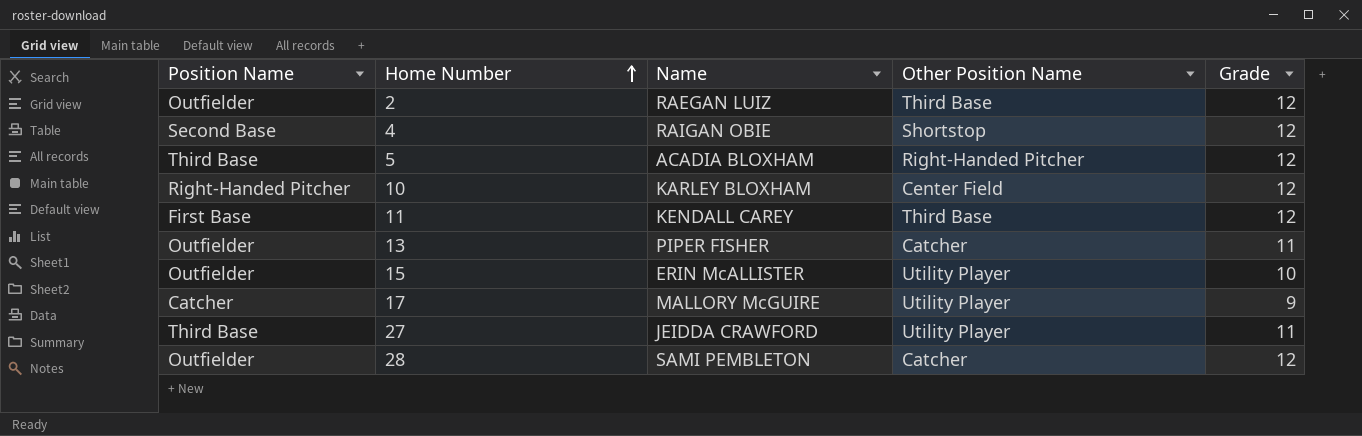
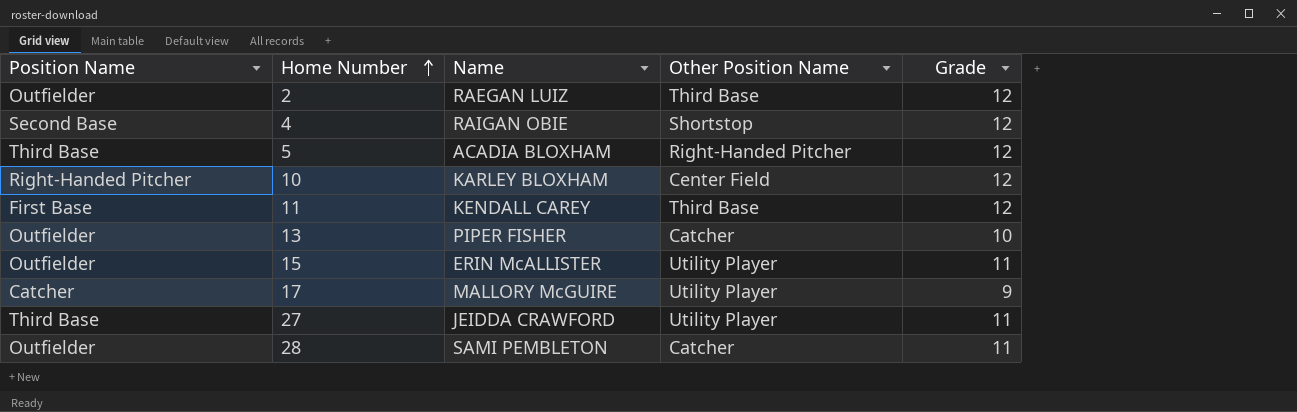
13 | Grade: 11 -> 10
15 | Grade: 10 -> 11
28 | Grade: 12 -> 11

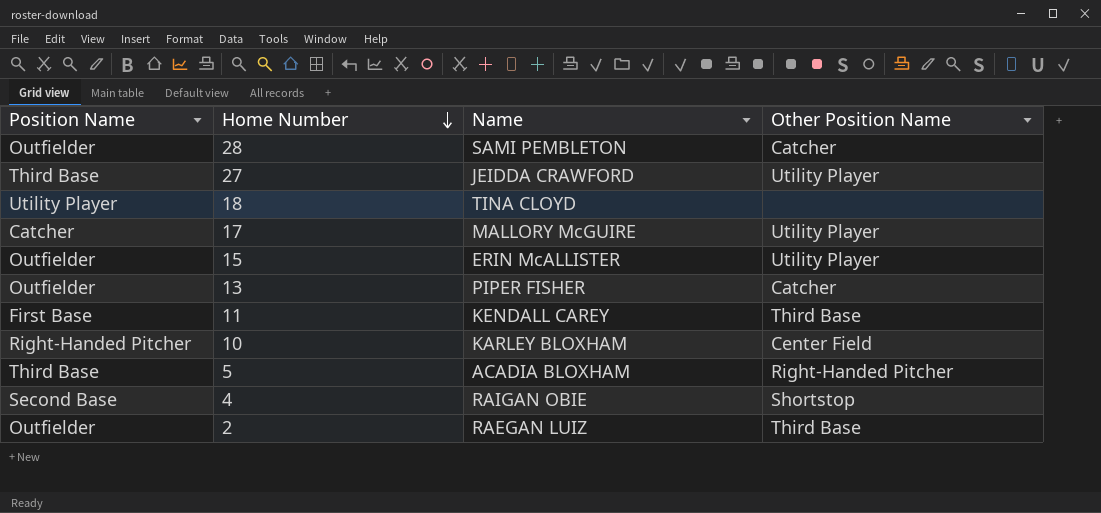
row order: Home Number ascending -> Home Number descending
column Grade | position: 5 -> none
row 18: none -> Utility Player | TINA CLOYD | none

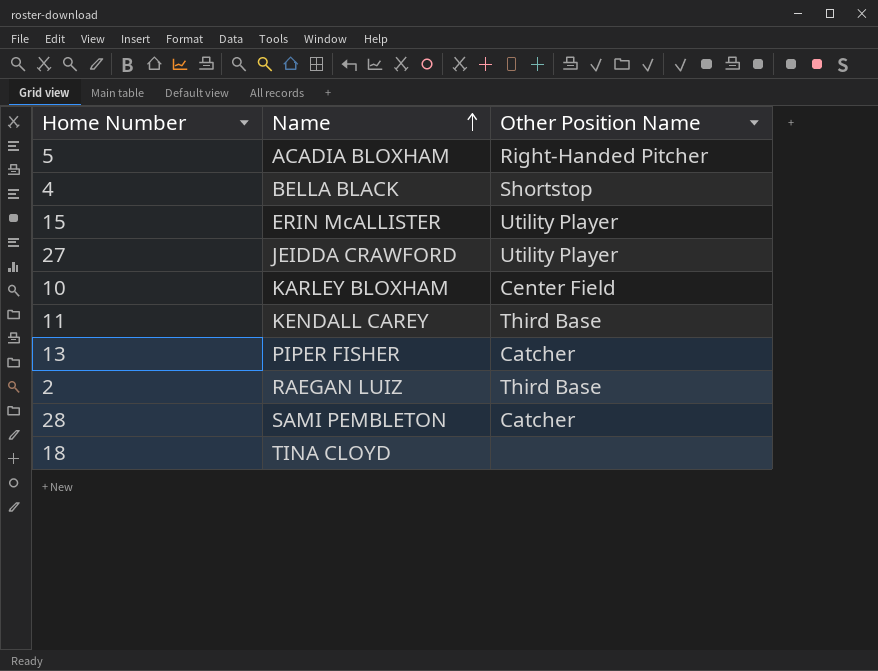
row order: Home Number descending -> Name ascending
column Position Name | position: 1 -> none
row 17: Catcher | MALLORY McGUIRE | Utility Player -> none
4 | Name: RAIGAN OBIE -> BELLA BLACK

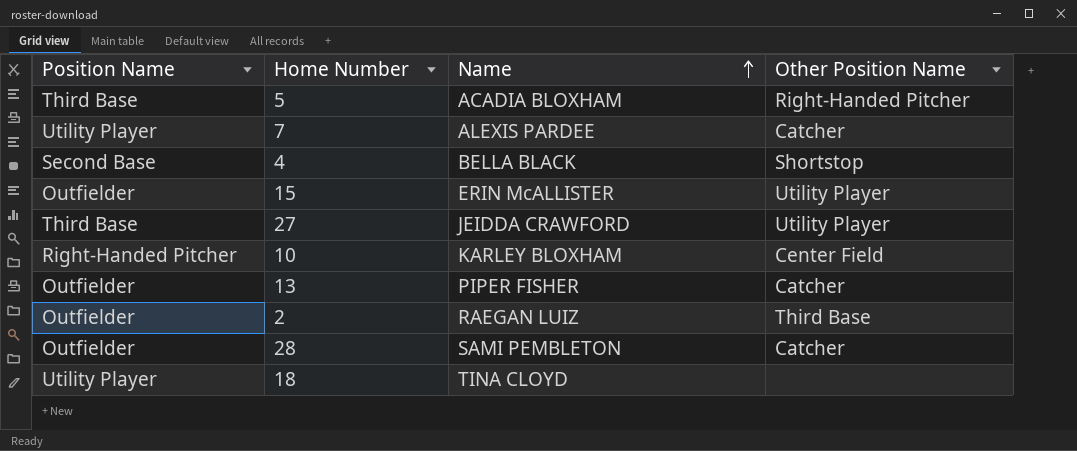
column Position Name | position: none -> 1
row 11: KENDALL CAREY | Third Base -> none
row 7: none -> Utility Player | ALEXIS PARDEE | Catcher

